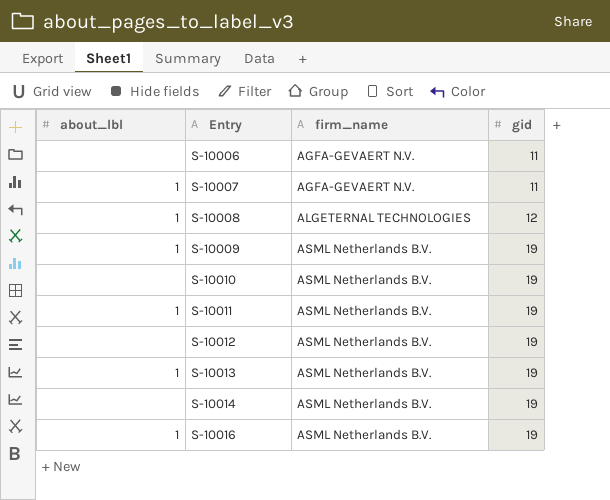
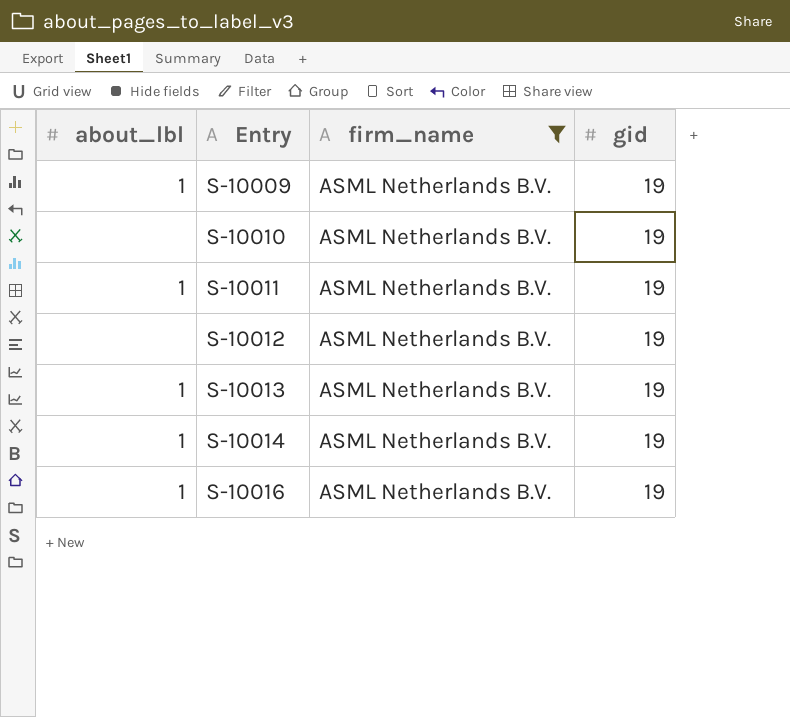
filter: none -> firm_name = ASML Netherlands B.V.
S-10014 | about_lbl: none -> 1

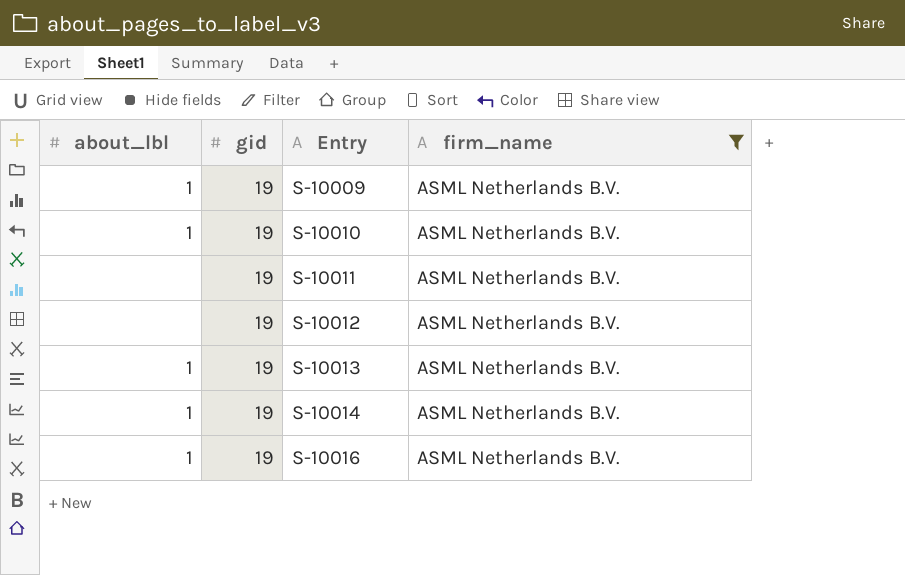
column gid | position: 4 -> 2
S-10010 | about_lbl: none -> 1
S-10011 | about_lbl: 1 -> none

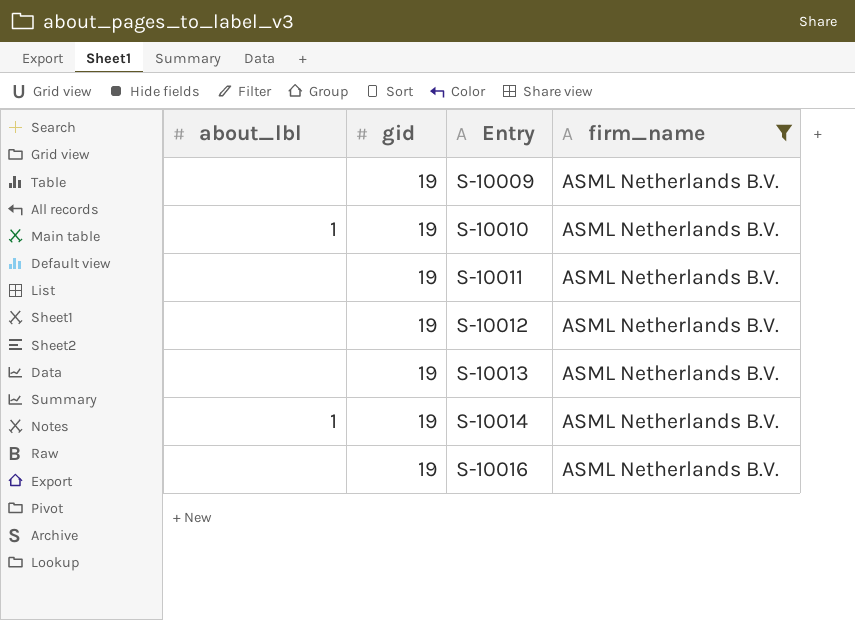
S-10009 | about_lbl: 1 -> none
S-10013 | about_lbl: 1 -> none
S-10016 | about_lbl: 1 -> none

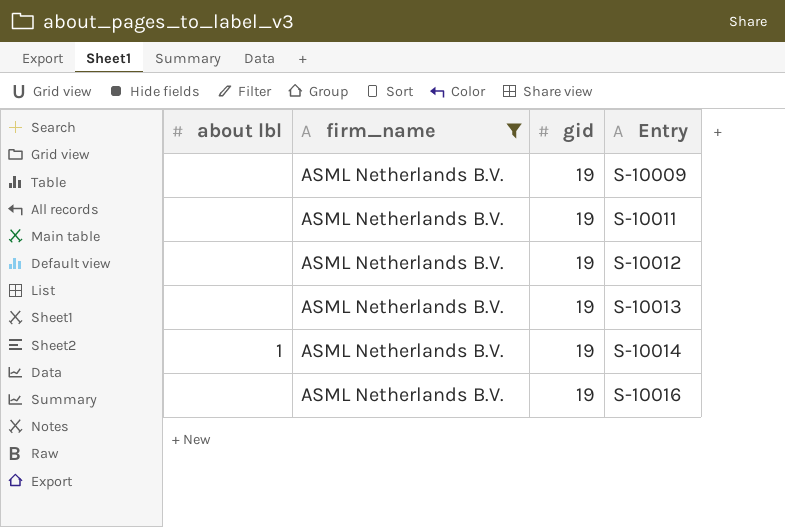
column name: about_lbl -> about lbl
column firm_name | position: 4 -> 2
row S-10010: 1 | 19 | ASML Netherlands B.V. -> none

